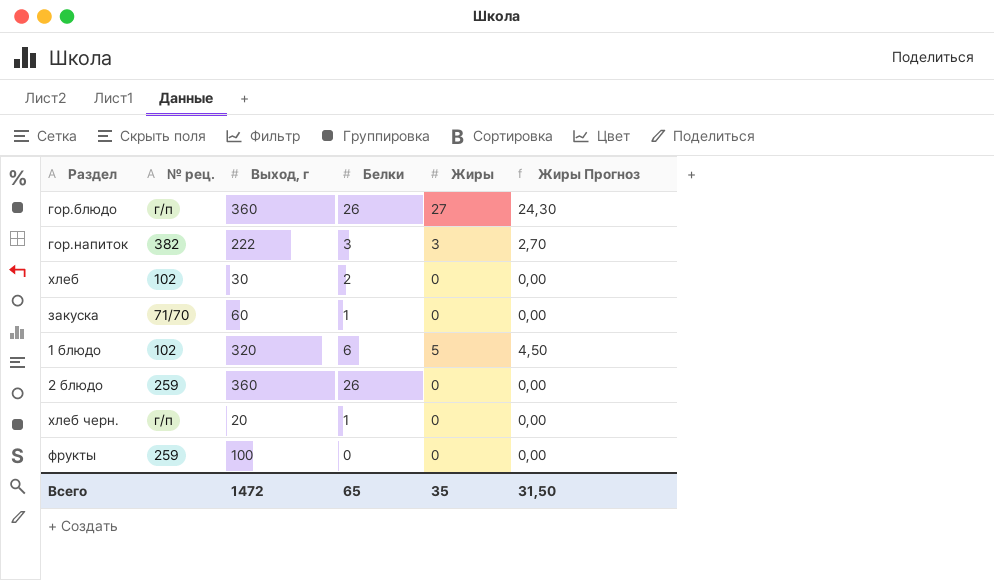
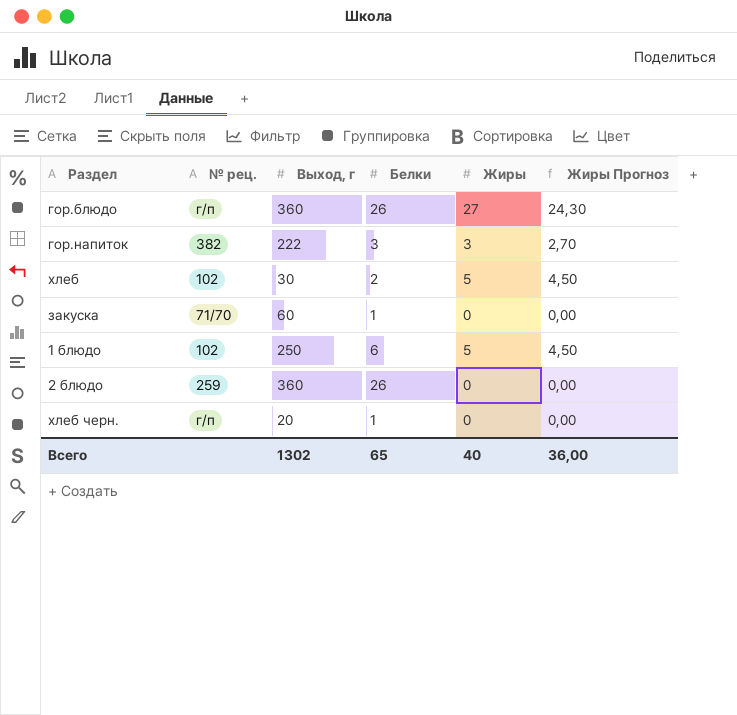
row фрукты: 259 | 100 | 0 | 0 | 0,00 -> none
хлеб | Жиры: 0 -> 5
хлеб | Жиры Прогноз: 0,00 -> 4,50
1 блюдо | Выход, г: 320 -> 250
Всего | Выход, г: 1472 -> 1302
Всего | Жиры: 35 -> 40
Всего | Жиры Прогноз: 31,50 -> 36,00

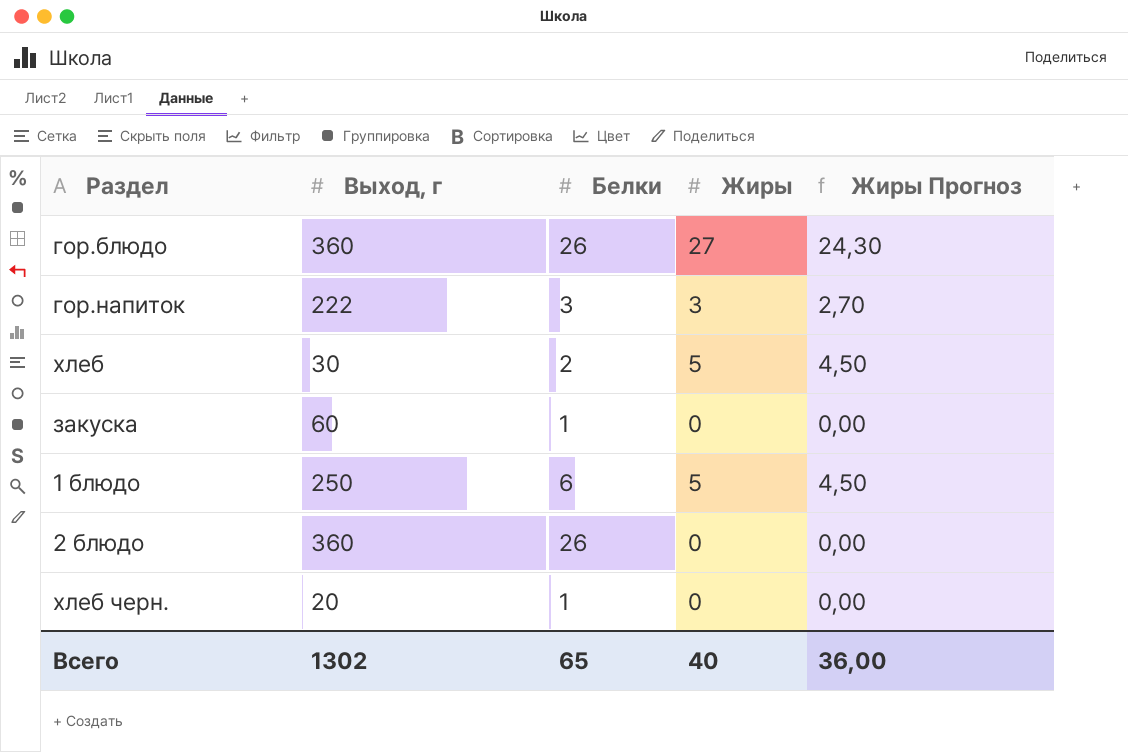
column № рец. | position: 2 -> none

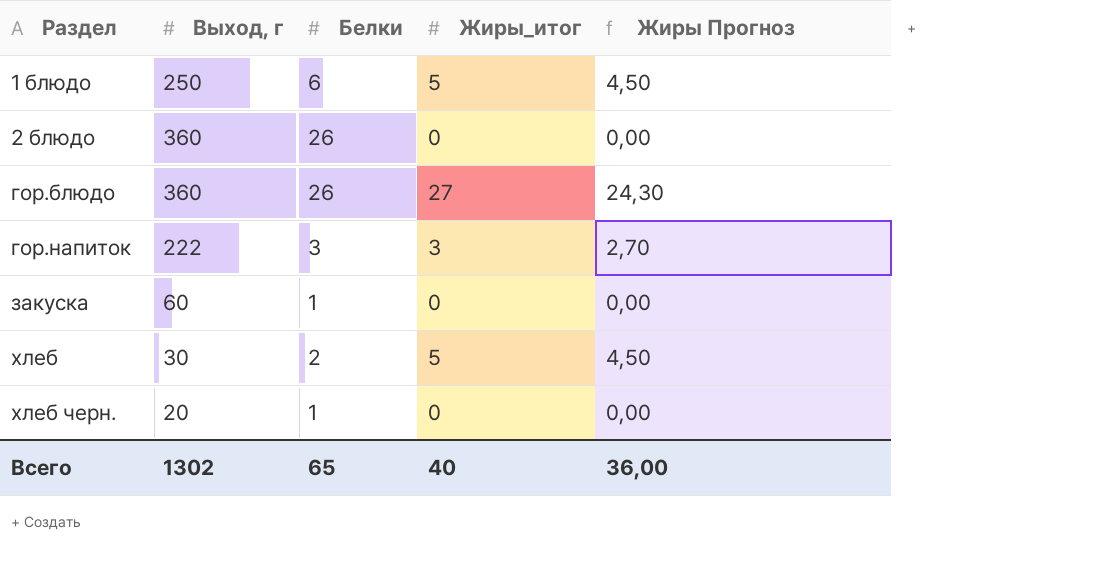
row order: none -> Раздел ascending
column name: Жиры -> Жиры_итог

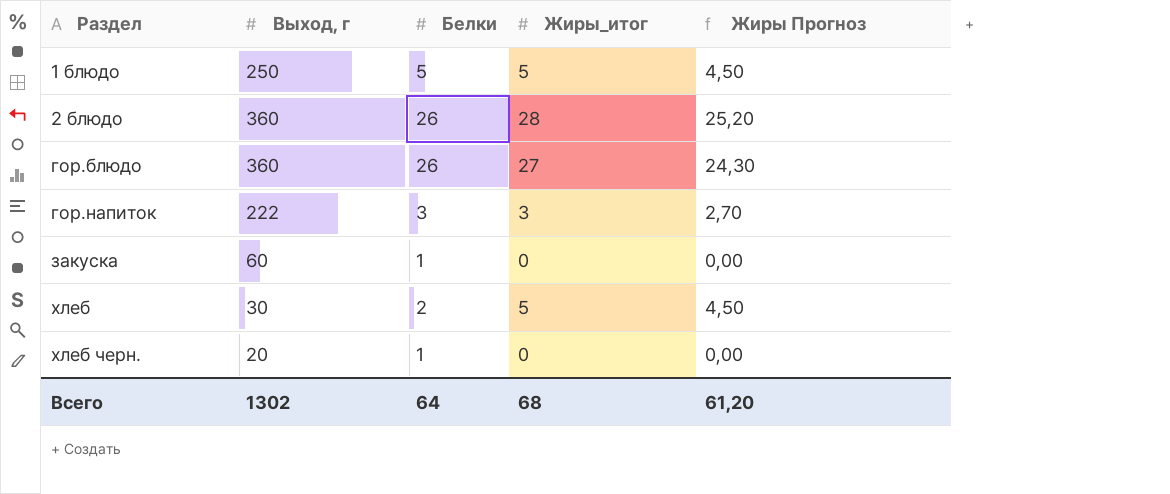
1 блюдо | Белки: 6 -> 5
2 блюдо | Жиры_итог: 0 -> 28
2 блюдо | Жиры Прогноз: 0,00 -> 25,20
Всего | Белки: 65 -> 64
Всего | Жиры_итог: 40 -> 68
Всего | Жиры Прогноз: 36,00 -> 61,20

